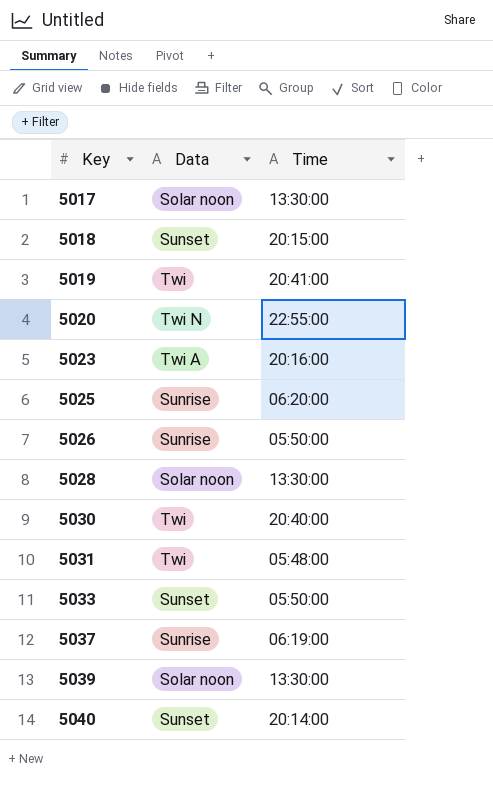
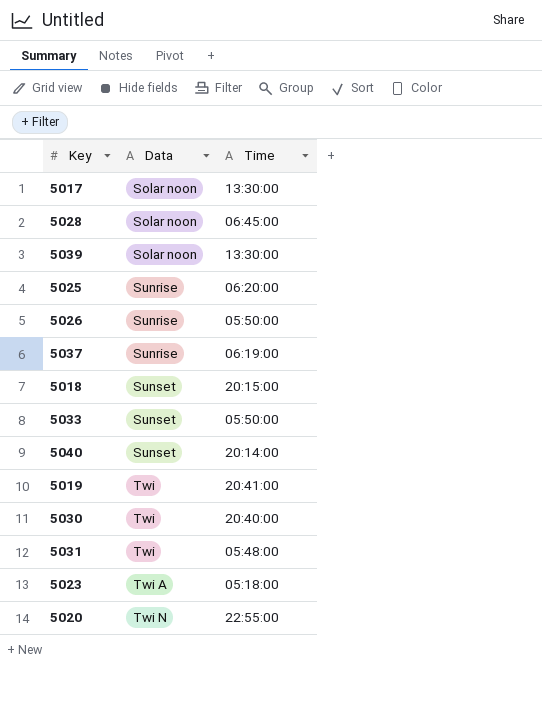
row order: Key ascending -> Data ascending
5028 | Time: 13:30:00 -> 06:45:00
5023 | Time: 20:16:00 -> 05:18:00

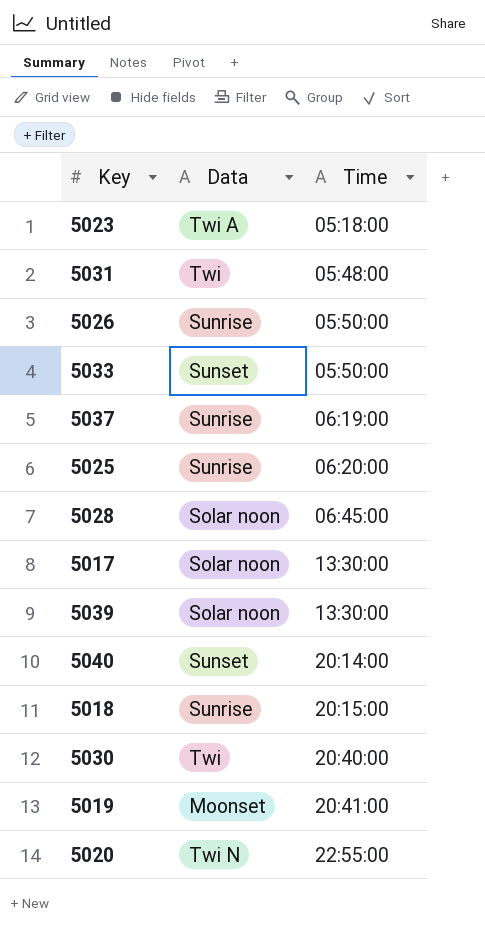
row order: Data ascending -> Time ascending
5018 | Data: Sunset -> Sunrise
5019 | Data: Twi -> Moonset

